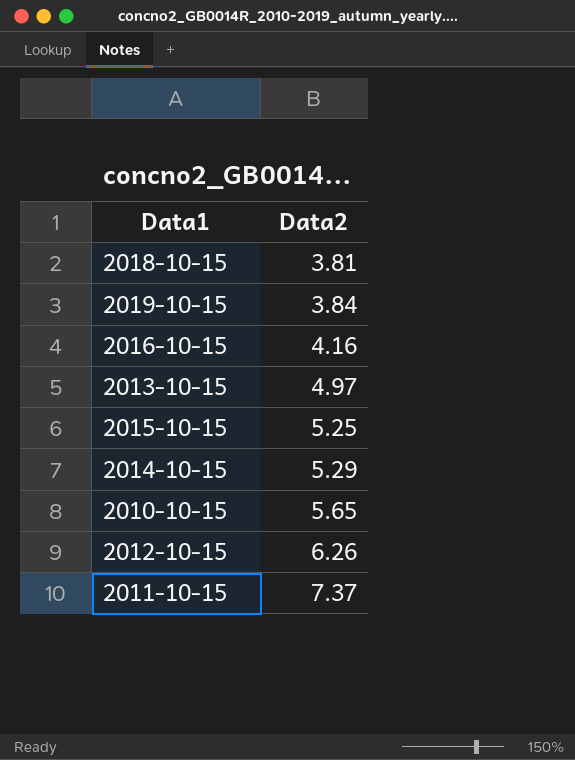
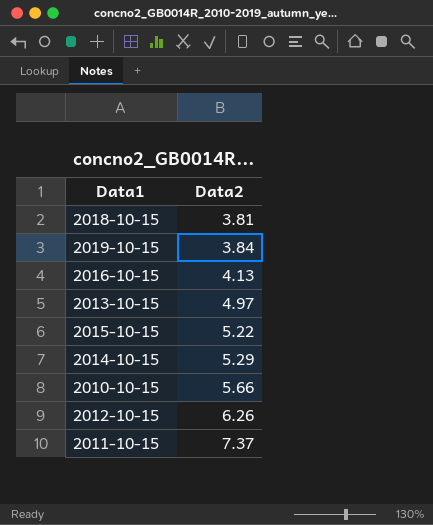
2016-10-15 | Data2: 4.16 -> 4.13
2015-10-15 | Data2: 5.25 -> 5.22
2010-10-15 | Data2: 5.65 -> 5.66

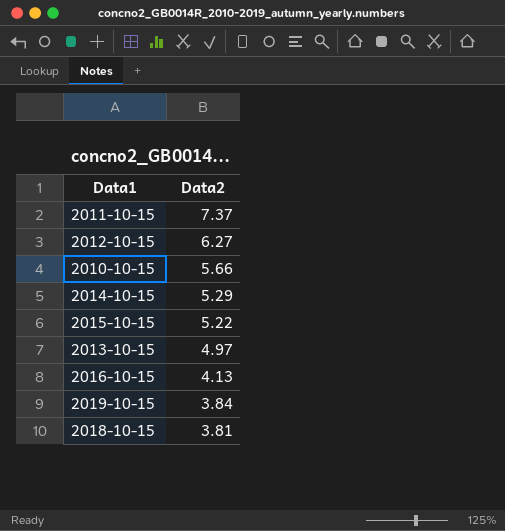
row order: Data2 ascending -> Data2 descending
2012-10-15 | Data2: 6.26 -> 6.27

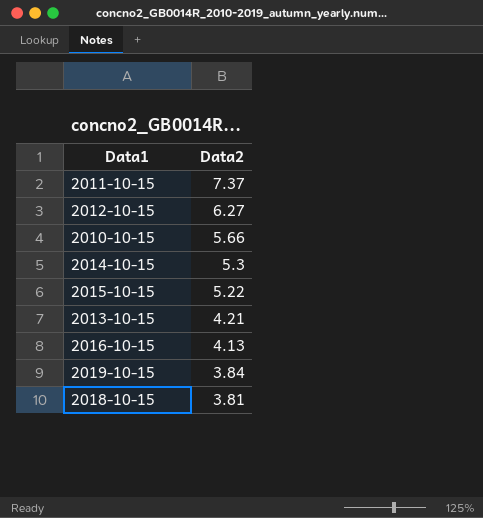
2014-10-15 | Data2: 5.29 -> 5.3
2013-10-15 | Data2: 4.97 -> 4.21

